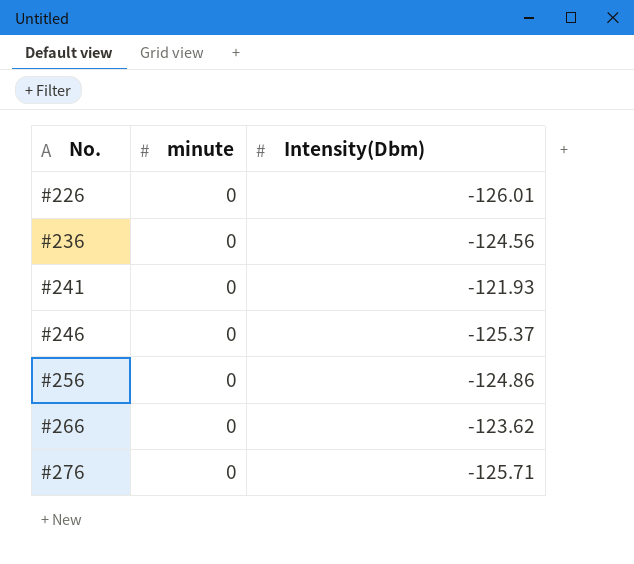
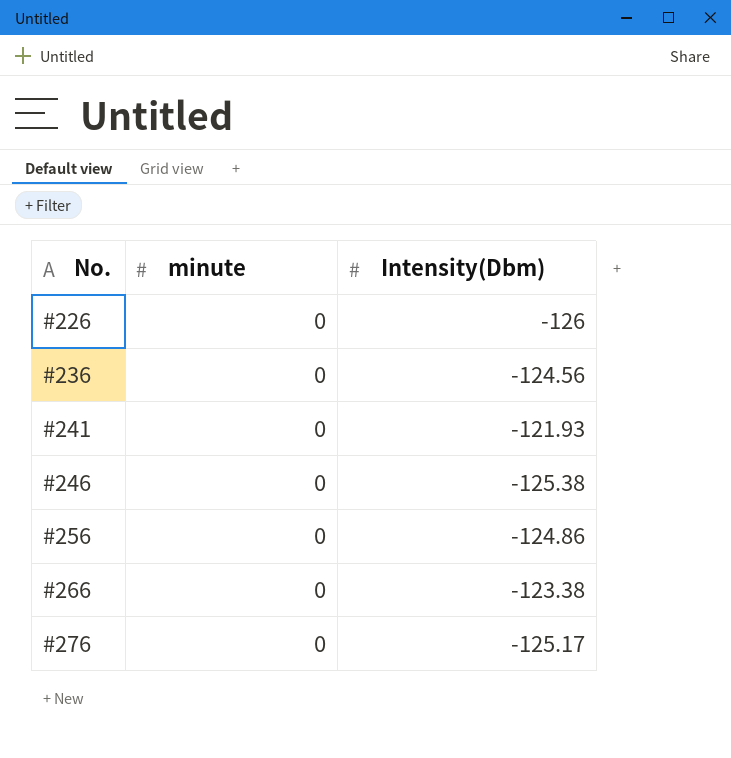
#226 | Intensity(Dbm): -126.01 -> -126
#246 | Intensity(Dbm): -125.37 -> -125.38
#266 | Intensity(Dbm): -123.62 -> -123.38
#276 | Intensity(Dbm): -125.71 -> -125.17

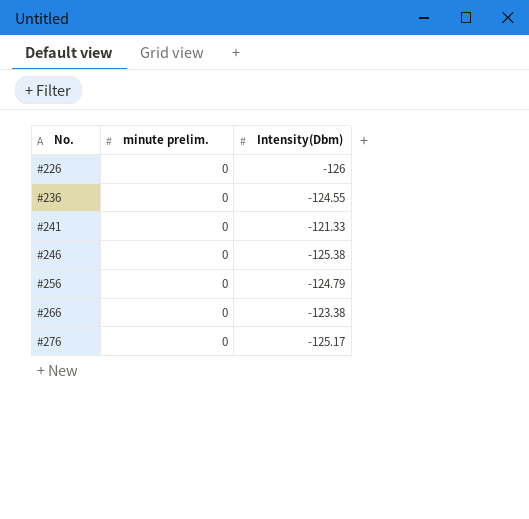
column name: minute -> minute prelim.
#236 | Intensity(Dbm): -124.56 -> -124.55
#241 | Intensity(Dbm): -121.93 -> -121.33
#256 | Intensity(Dbm): -124.86 -> -124.79

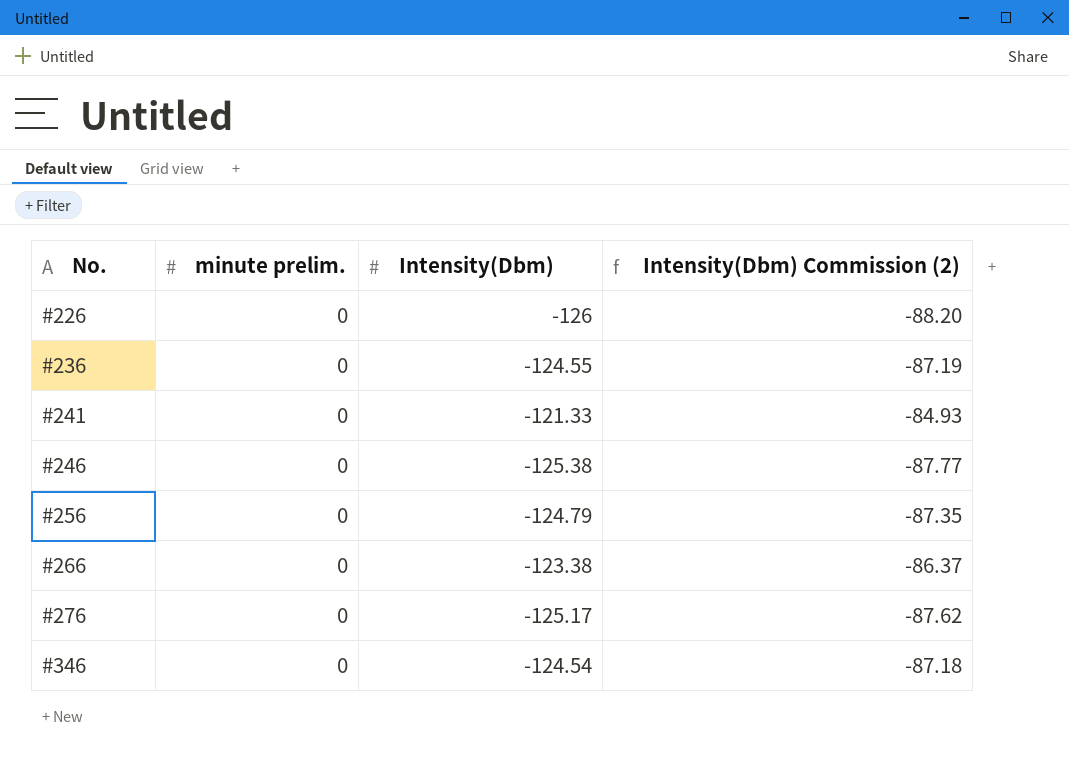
column Intensity(Dbm) Commission (2) | formula: none -> [Intensity(Dbm)] * 0.7
row #346: none -> 0 | -124.54 | -87.18

